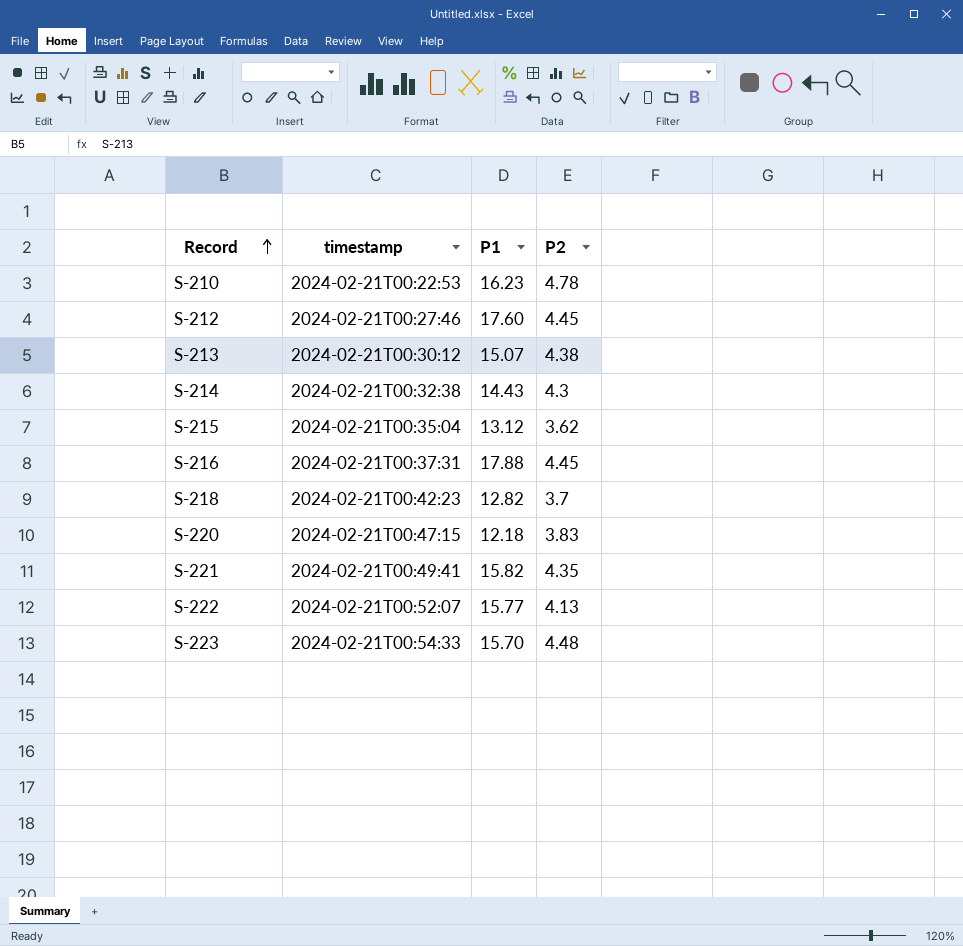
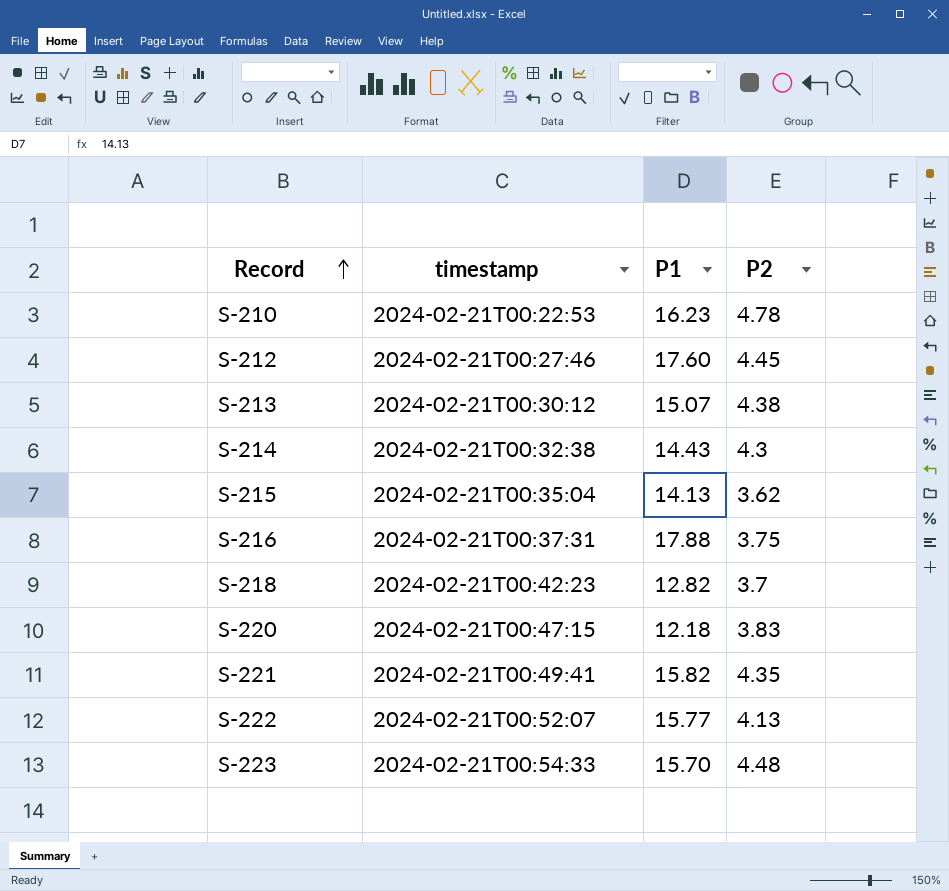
S-215 | P1: 13.12 -> 14.13
S-216 | P2: 4.45 -> 3.75

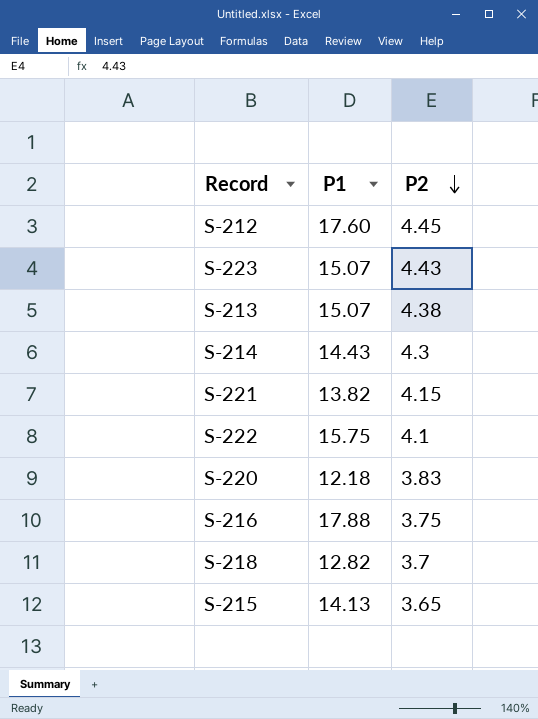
row order: Record ascending -> P2 descending
column timestamp | position: 2 -> none
row S-210: 2024-02-21T00:22:53 | 16.23 | 4.78 -> none
S-223 | P1: 15.70 -> 15.07
S-223 | P2: 4.48 -> 4.43
S-221 | P1: 15.82 -> 13.82
S-221 | P2: 4.35 -> 4.15
S-222 | P1: 15.77 -> 15.75
S-222 | P2: 4.13 -> 4.1
S-215 | P2: 3.62 -> 3.65

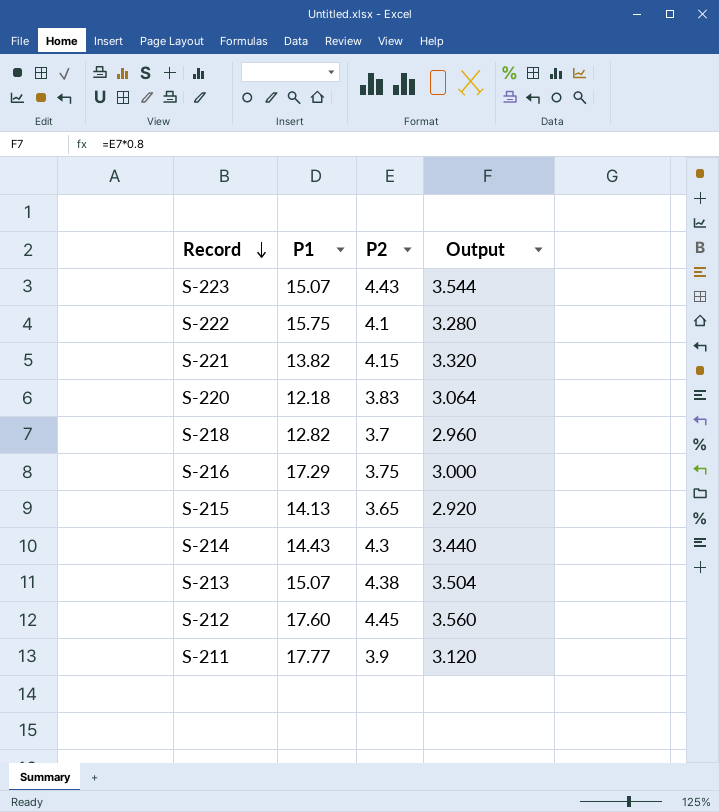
row order: P2 descending -> Record descending
column Output | formula: none -> [P2] * 0.8
S-216 | P1: 17.88 -> 17.29
row S-211: none -> 17.77 | 3.9 | 3.120

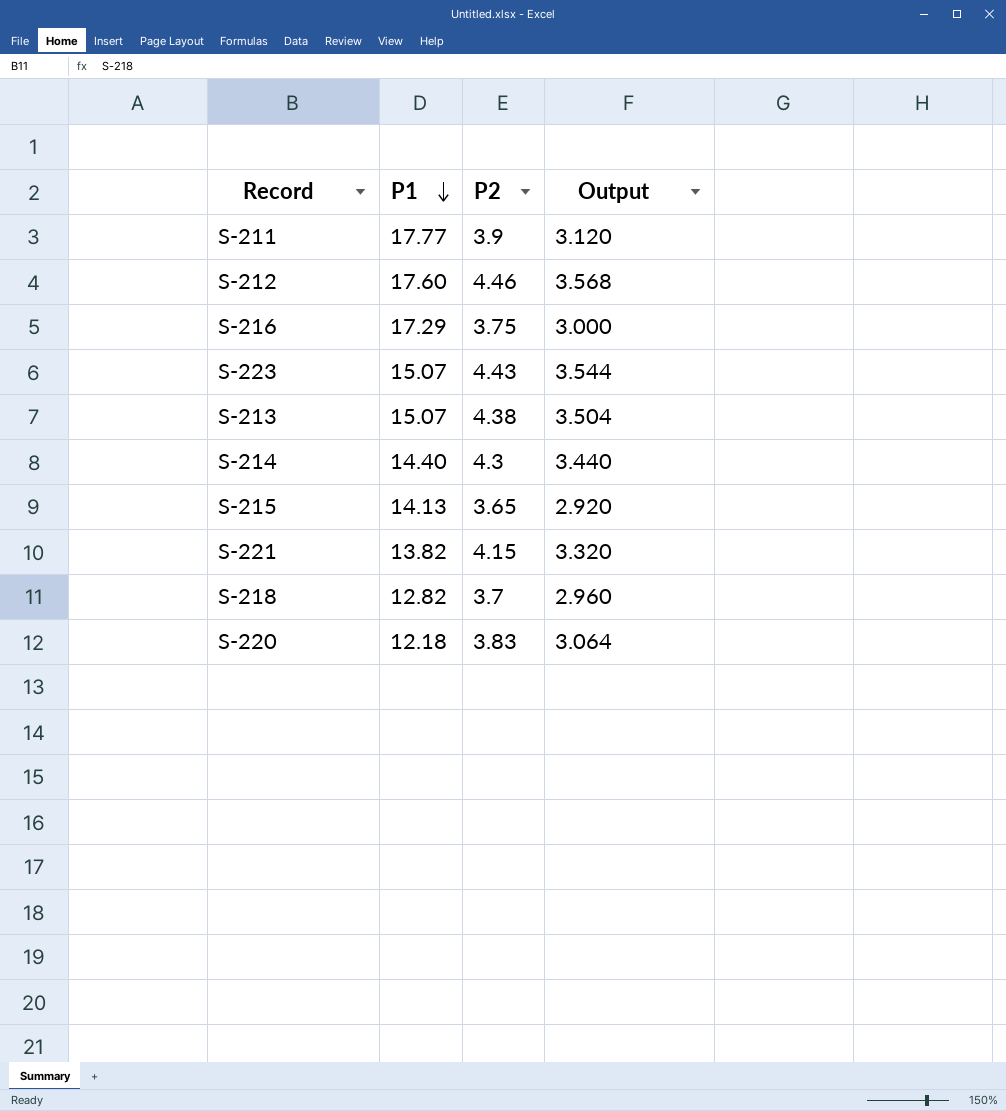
row order: Record descending -> P1 descending
row S-222: 15.75 | 4.1 | 3.280 -> none
S-212 | P2: 4.45 -> 4.46
S-212 | Output: 3.560 -> 3.568
S-214 | P1: 14.43 -> 14.40

